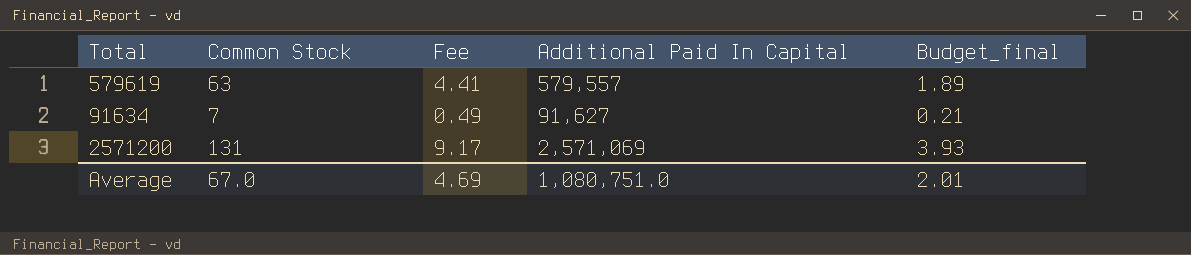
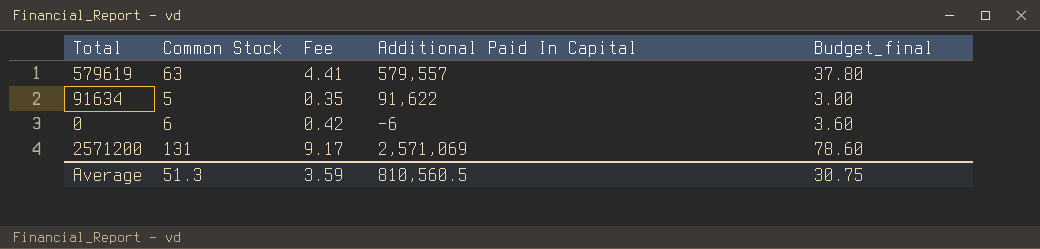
column Budget_final | formula: [Common Stock] * 0.03 -> [Common Stock] * 0.6
91634 | Common Stock: 7 -> 5
91634 | Fee: 0.49 -> 0.35
91634 | Additional Paid In Capital: 91,627 -> 91,622
row 0: none -> 6 | 0.42 | -6 | 3.60
Average | Common Stock: 67.0 -> 51.3
Average | Fee: 4.69 -> 3.59
Average | Additional Paid In Capital: 1,080,751.0 -> 810,560.5
Average | Budget_final: 2.01 -> 30.75

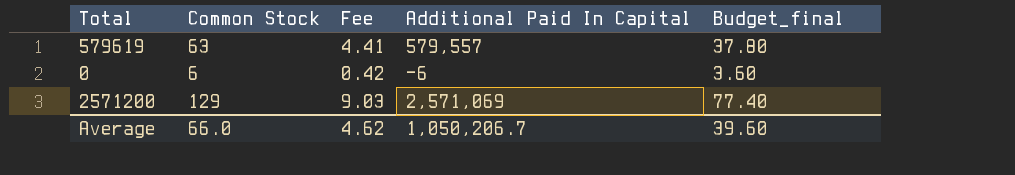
row 91634: 5 | 0.35 | 91,622 | 3.00 -> none
2571200 | Common Stock: 131 -> 129
2571200 | Fee: 9.17 -> 9.03
2571200 | Budget_final: 78.60 -> 77.40
Average | Common Stock: 51.3 -> 66.0
Average | Fee: 3.59 -> 4.62
Average | Additional Paid In Capital: 810,560.5 -> 1,050,206.7
Average | Budget_final: 30.75 -> 39.60

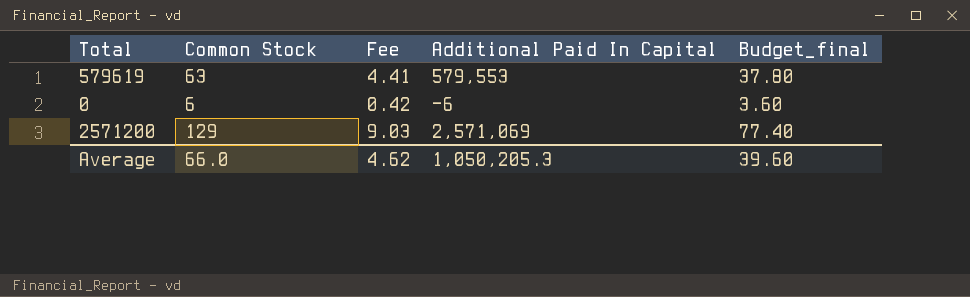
579619 | Additional Paid In Capital: 579,557 -> 579,553
Average | Additional Paid In Capital: 1,050,206.7 -> 1,050,205.3

